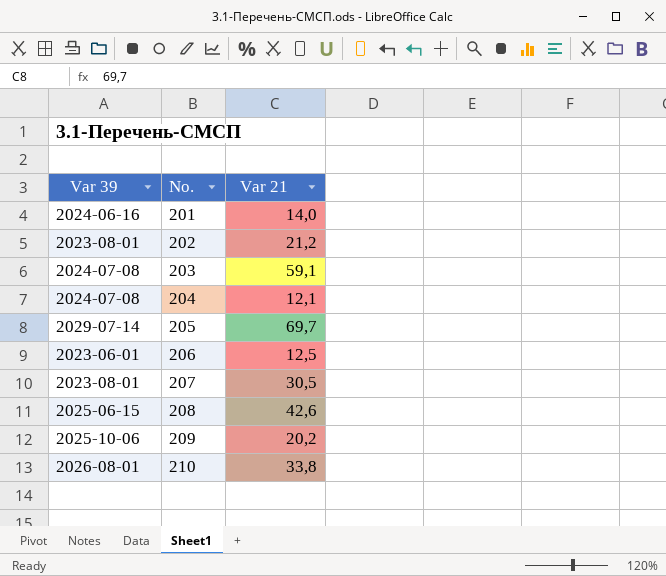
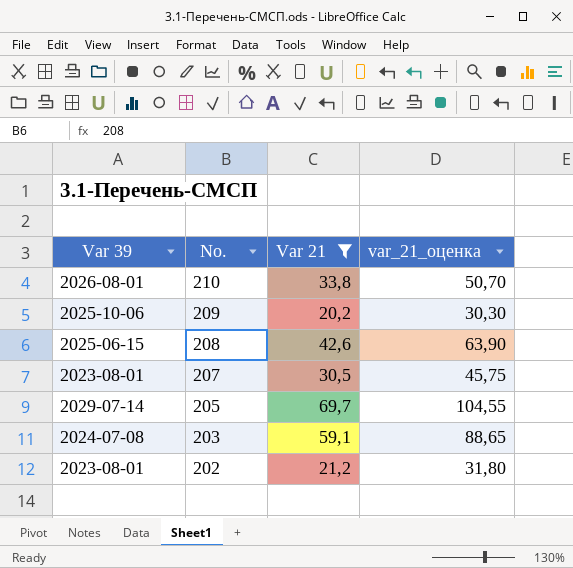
filter: none -> Var 21 >= 20,2
row order: No. ascending -> No. descending
column var_21_оценка | formula: none -> [Var 21] * 1,5

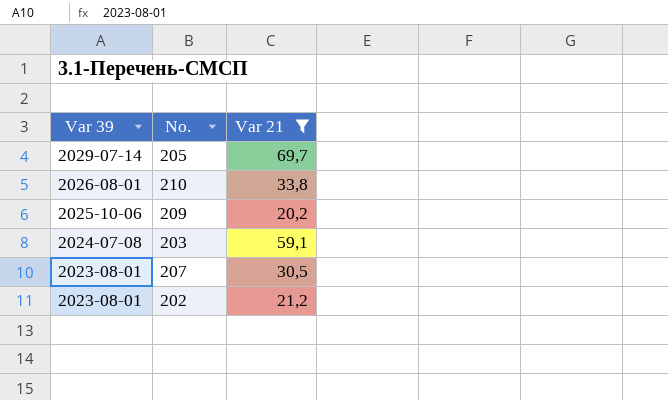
row order: No. descending -> Var 39 descending
column var_21_оценка | formula: [Var 21] * 1,5 -> none
row 208: 2025-06-15 | 42,6 | 63,90 -> none

